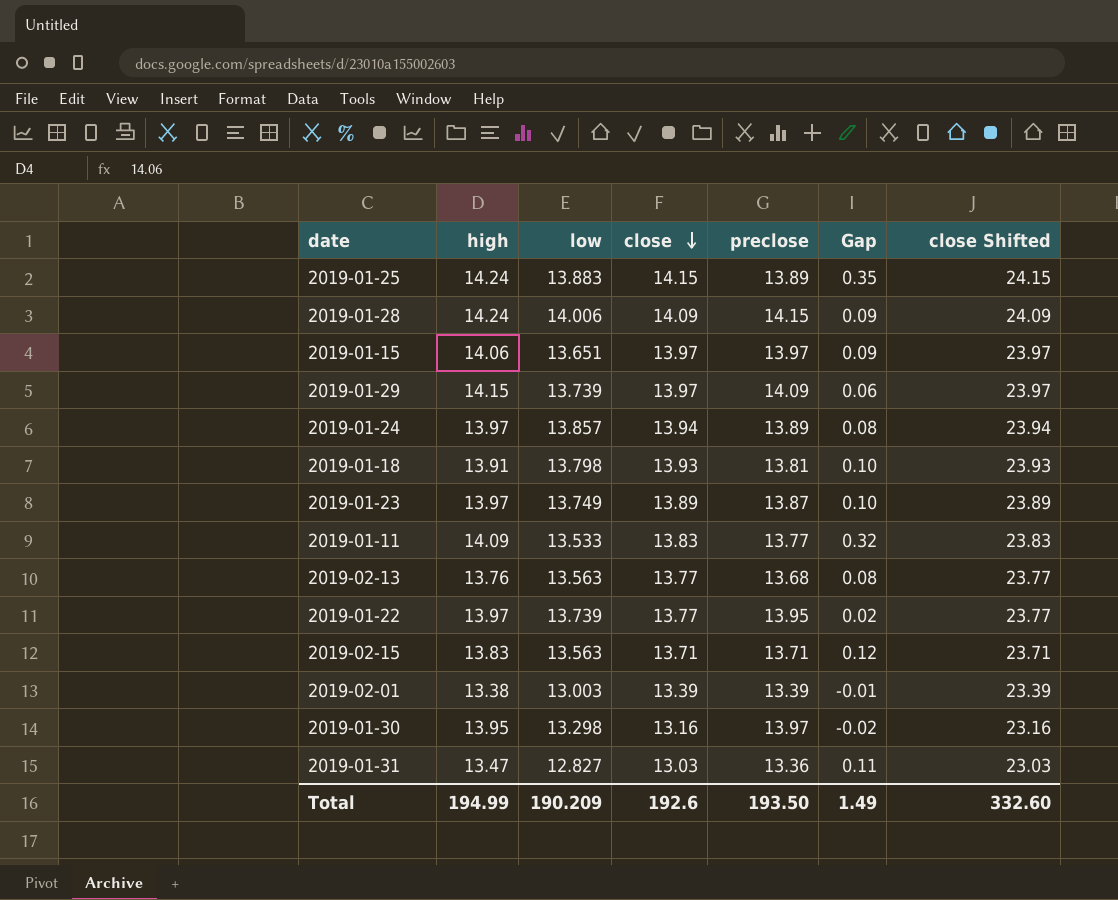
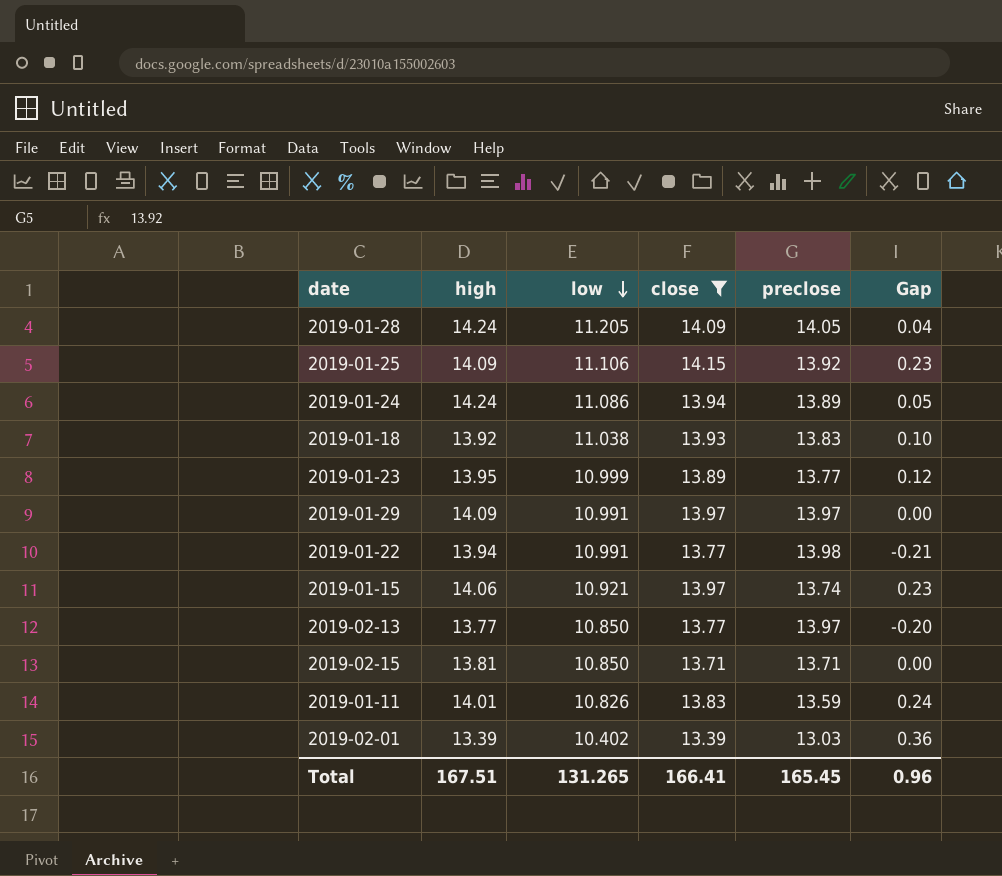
filter: none -> close >= 13.39
row order: close descending -> low descending
column close Shifted | formula: [close] + 10 -> none
column Gap | formula: [high] - [preclose] -> [close] - [preclose]
2019-01-28 | low: 14.006 -> 11.205
2019-01-28 | preclose: 14.15 -> 14.05
2019-01-25 | high: 14.24 -> 14.09
2019-01-25 | low: 13.883 -> 11.106
2019-01-25 | preclose: 13.89 -> 13.92
2019-01-24 | high: 13.97 -> 14.24
2019-01-24 | low: 13.857 -> 11.086
2019-01-18 | high: 13.91 -> 13.92
2019-01-18 | low: 13.798 -> 11.038
2019-01-18 | preclose: 13.81 -> 13.83
2019-01-23 | high: 13.97 -> 13.95
2019-01-23 | low: 13.749 -> 10.999
2019-01-23 | preclose: 13.87 -> 13.77
2019-01-29 | high: 14.15 -> 14.09
2019-01-29 | low: 13.739 -> 10.991
2019-01-29 | preclose: 14.09 -> 13.97
2019-01-22 | high: 13.97 -> 13.94
2019-01-22 | low: 13.739 -> 10.991
2019-01-22 | preclose: 13.95 -> 13.98
2019-01-15 | low: 13.651 -> 10.921
2019-01-15 | preclose: 13.97 -> 13.74
2019-02-13 | high: 13.76 -> 13.77
2019-02-13 | low: 13.563 -> 10.850
2019-02-13 | preclose: 13.68 -> 13.97
2019-02-15 | high: 13.83 -> 13.81
2019-02-15 | low: 13.563 -> 10.850
2019-01-11 | high: 14.09 -> 14.01
2019-01-11 | low: 13.533 -> 10.826
2019-01-11 | preclose: 13.77 -> 13.59
2019-02-01 | high: 13.38 -> 13.39
2019-02-01 | low: 13.003 -> 10.402
2019-02-01 | preclose: 13.39 -> 13.03
Total | high: 194.99 -> 167.51
Total | low: 190.209 -> 131.265
Total | close: 192.6 -> 166.41
Total | preclose: 193.50 -> 165.45
Total | Gap: 1.49 -> 0.96

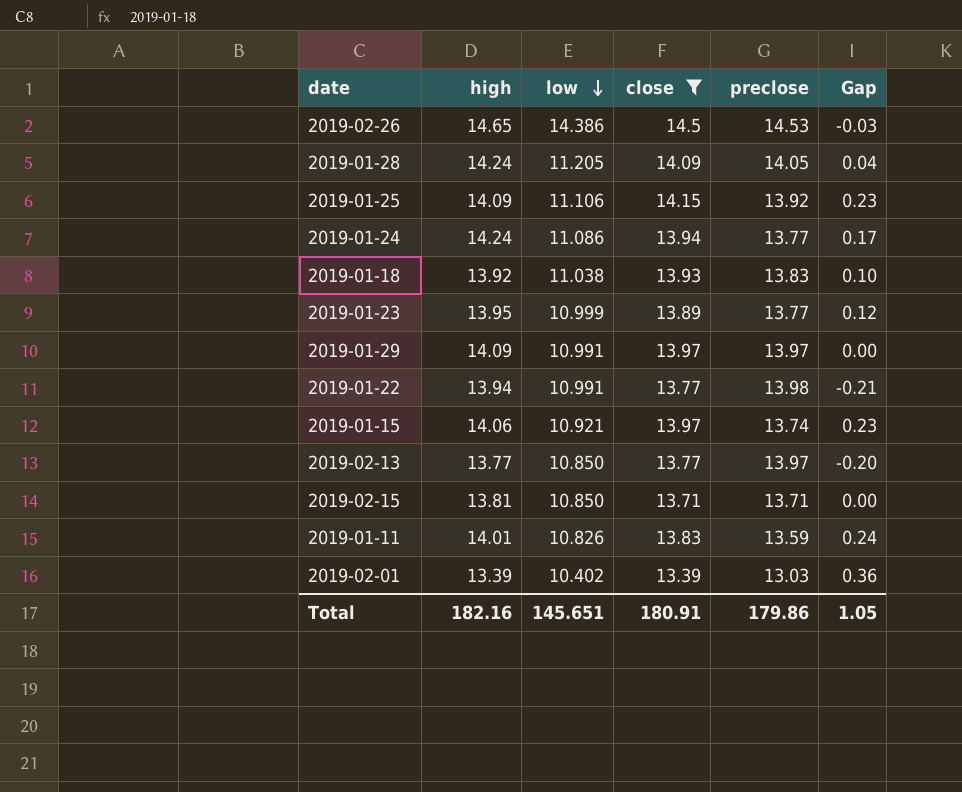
row 2019-02-26: none -> 14.65 | 14.386 | 14.5 | 14.53 | -0.03
2019-01-24 | preclose: 13.89 -> 13.77
2019-01-24 | Gap: 0.05 -> 0.17
Total | high: 167.51 -> 182.16
Total | low: 131.265 -> 145.651
Total | close: 166.41 -> 180.91
Total | preclose: 165.45 -> 179.86
Total | Gap: 0.96 -> 1.05

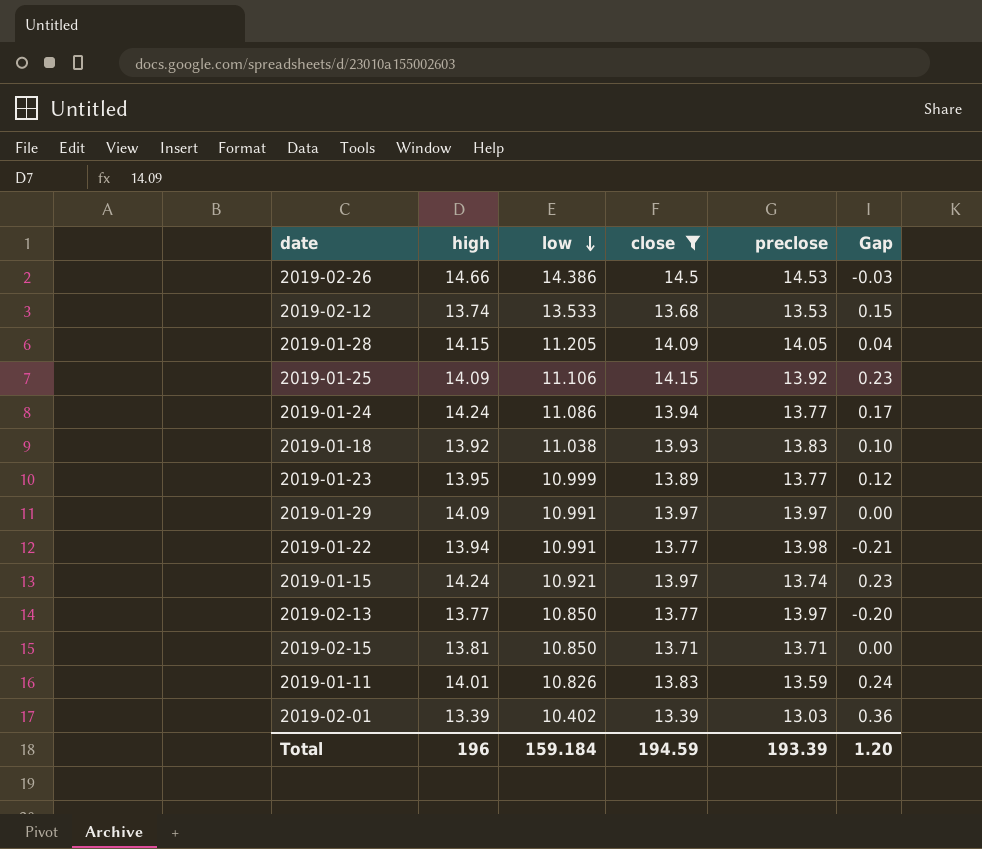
2019-02-26 | high: 14.65 -> 14.66
row 2019-02-12: none -> 13.74 | 13.533 | 13.68 | 13.53 | 0.15
2019-01-28 | high: 14.24 -> 14.15
2019-01-15 | high: 14.06 -> 14.24
Total | high: 182.16 -> 196
Total | low: 145.651 -> 159.184
Total | close: 180.91 -> 194.59
Total | preclose: 179.86 -> 193.39
Total | Gap: 1.05 -> 1.20

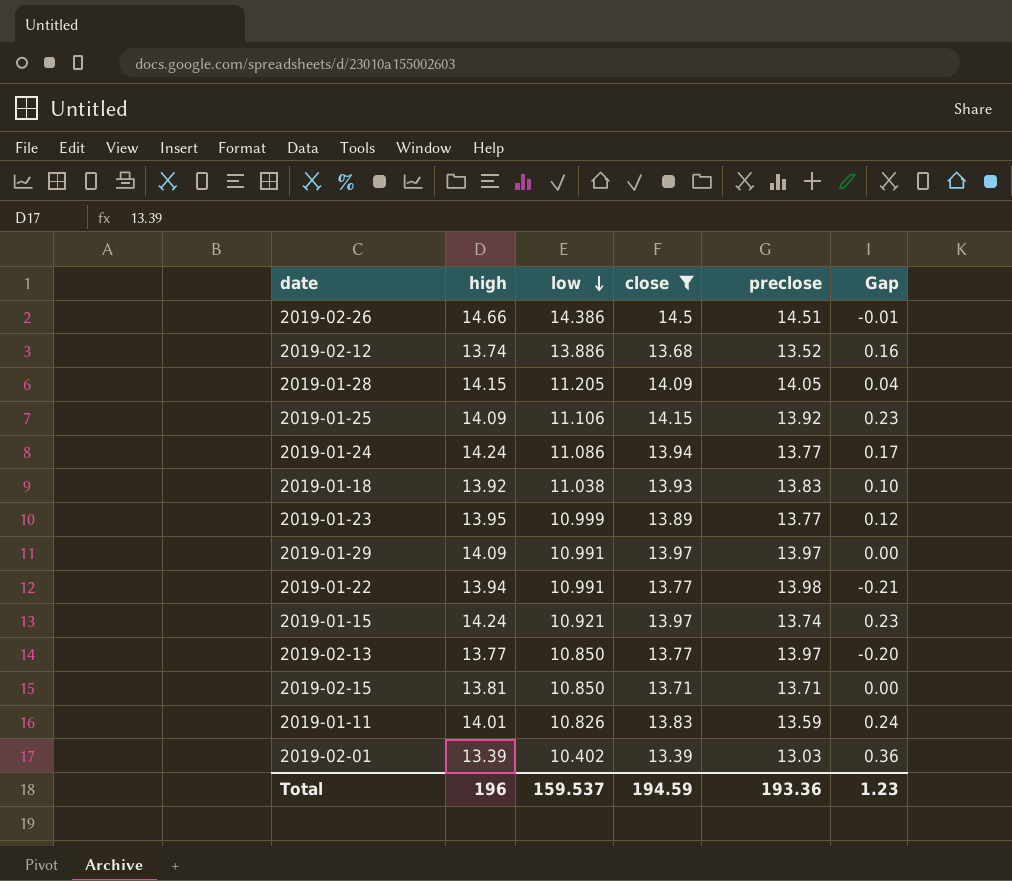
2019-02-26 | preclose: 14.53 -> 14.51
2019-02-26 | Gap: -0.03 -> -0.01
2019-02-12 | low: 13.533 -> 13.886
2019-02-12 | preclose: 13.53 -> 13.52
2019-02-12 | Gap: 0.15 -> 0.16
Total | low: 159.184 -> 159.537
Total | preclose: 193.39 -> 193.36
Total | Gap: 1.20 -> 1.23

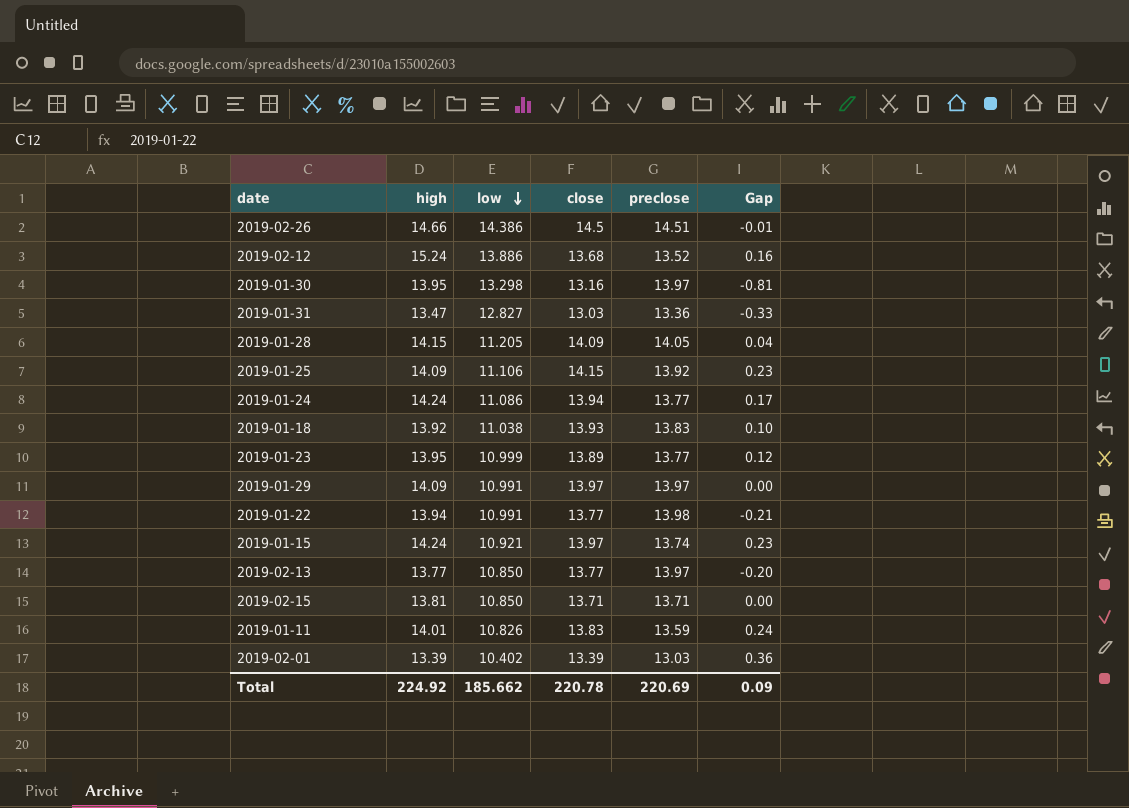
filter: close >= 13.39 -> none
2019-02-12 | high: 13.74 -> 15.24
Total | high: 196 -> 224.92
Total | low: 159.537 -> 185.662
Total | close: 194.59 -> 220.78
Total | preclose: 193.36 -> 220.69
Total | Gap: 1.23 -> 0.09

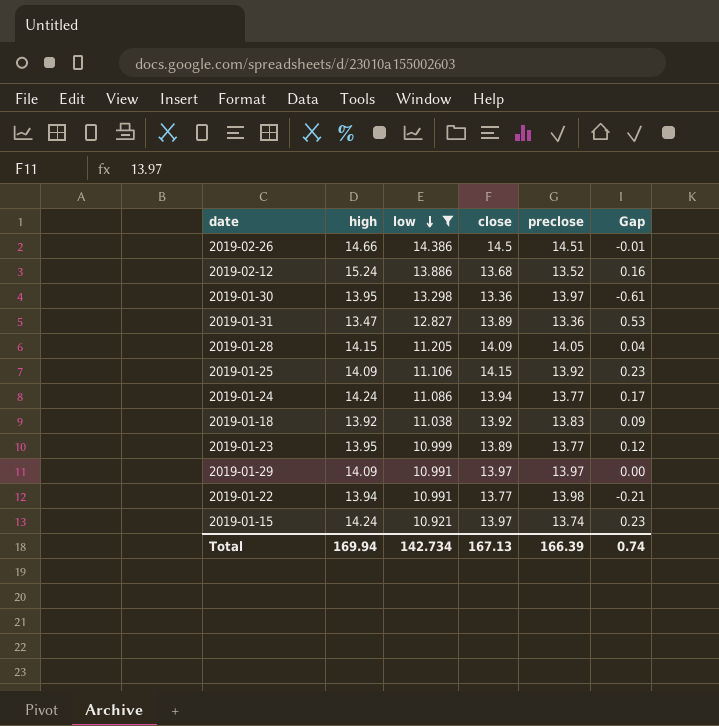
filter: none -> low >= 10.921
2019-01-30 | close: 13.16 -> 13.36
2019-01-30 | Gap: -0.81 -> -0.61
2019-01-31 | close: 13.03 -> 13.89
2019-01-31 | Gap: -0.33 -> 0.53
2019-01-18 | close: 13.93 -> 13.92
2019-01-18 | Gap: 0.10 -> 0.09
Total | high: 224.92 -> 169.94
Total | low: 185.662 -> 142.734
Total | close: 220.78 -> 167.13
Total | preclose: 220.69 -> 166.39
Total | Gap: 0.09 -> 0.74

